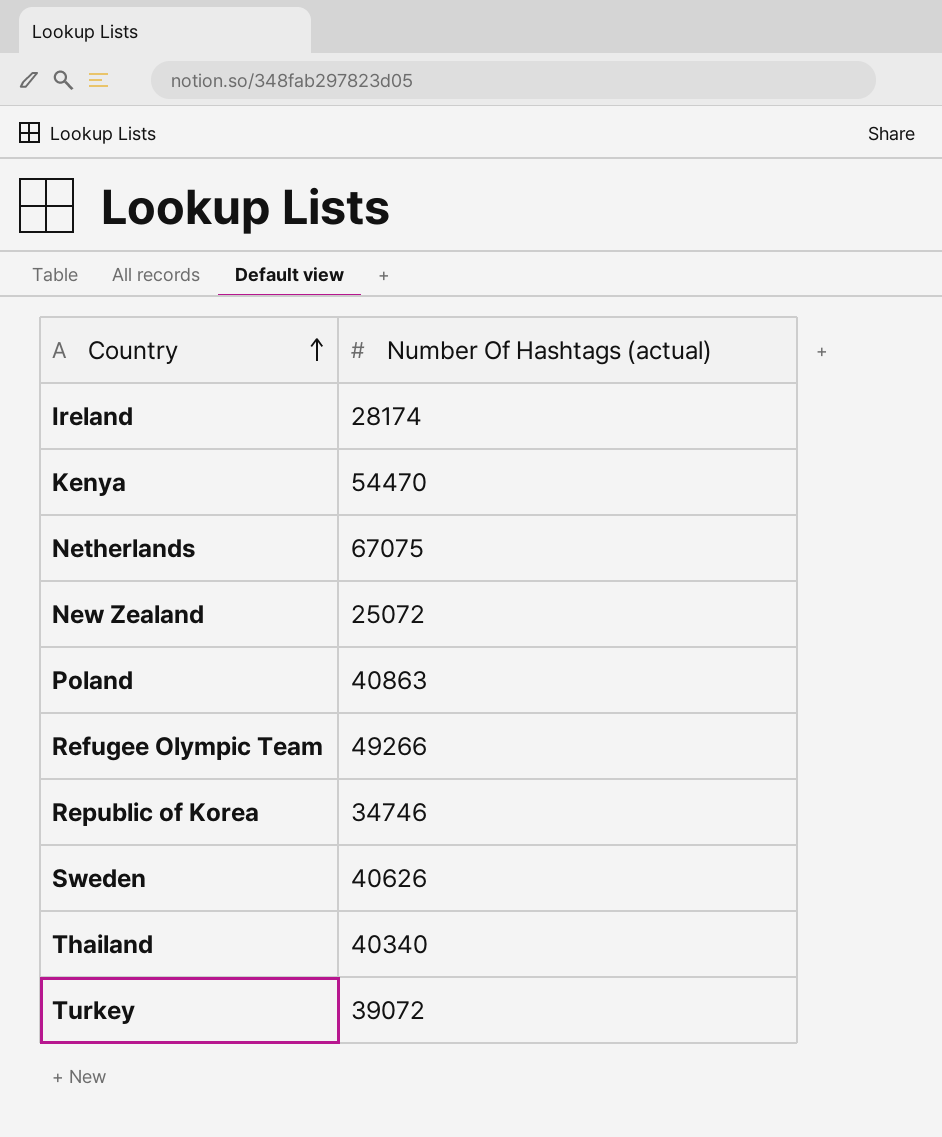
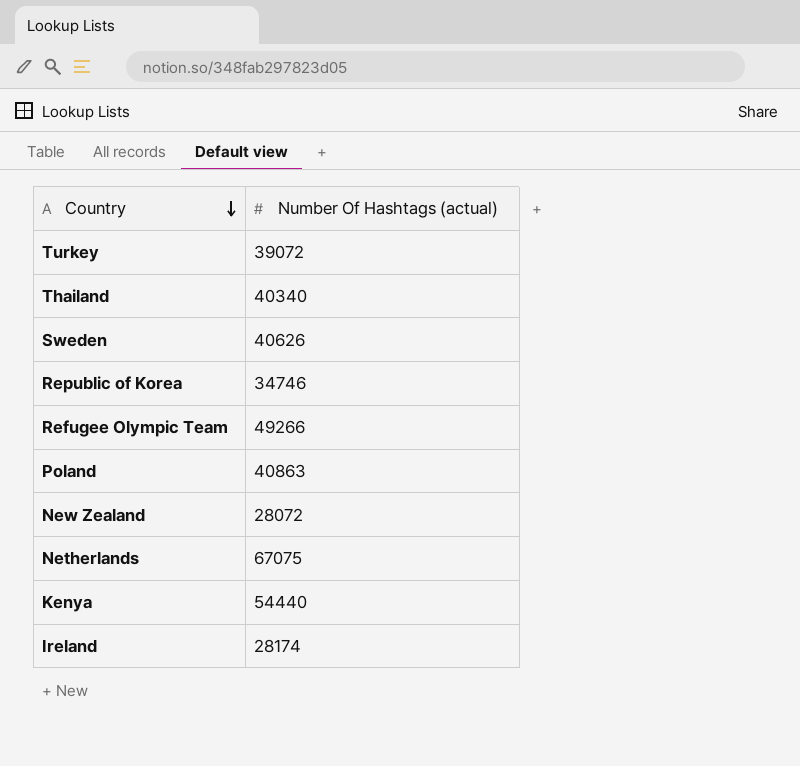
row order: Country ascending -> Country descending
New Zealand | Number Of Hashtags (actual): 25072 -> 28072
Kenya | Number Of Hashtags (actual): 54470 -> 54440

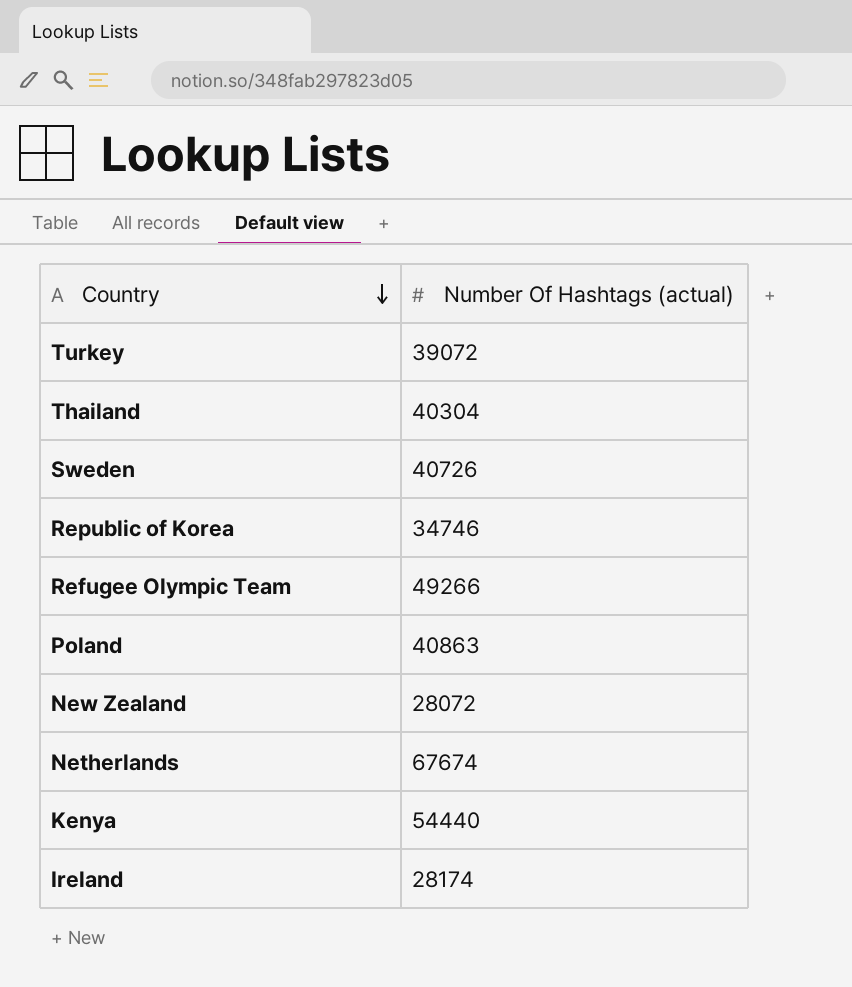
Thailand | Number Of Hashtags (actual): 40340 -> 40304
Sweden | Number Of Hashtags (actual): 40626 -> 40726
Netherlands | Number Of Hashtags (actual): 67075 -> 67674

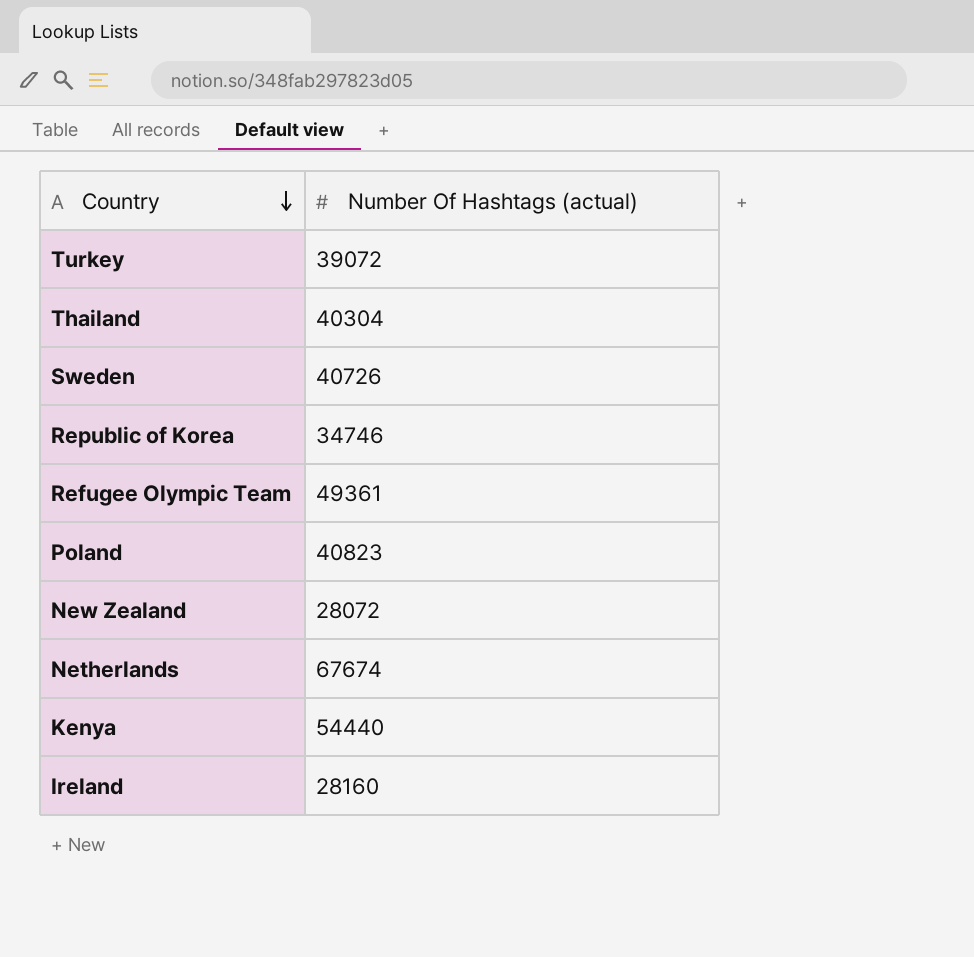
Refugee Olympic Team | Number Of Hashtags (actual): 49266 -> 49361
Poland | Number Of Hashtags (actual): 40863 -> 40823
Ireland | Number Of Hashtags (actual): 28174 -> 28160

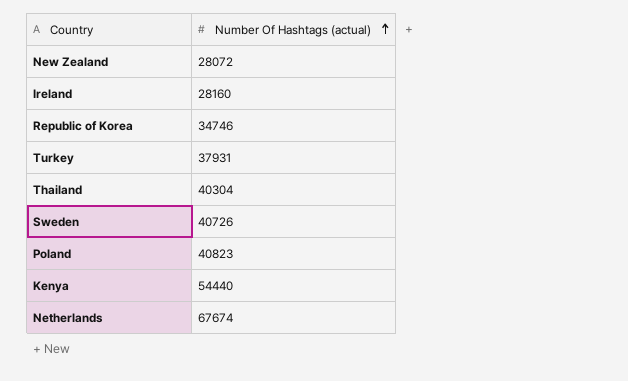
row order: Country descending -> Number Of Hashtags (actual) ascending
row Refugee Olympic Team: 49361 -> none
Turkey | Number Of Hashtags (actual): 39072 -> 37931

